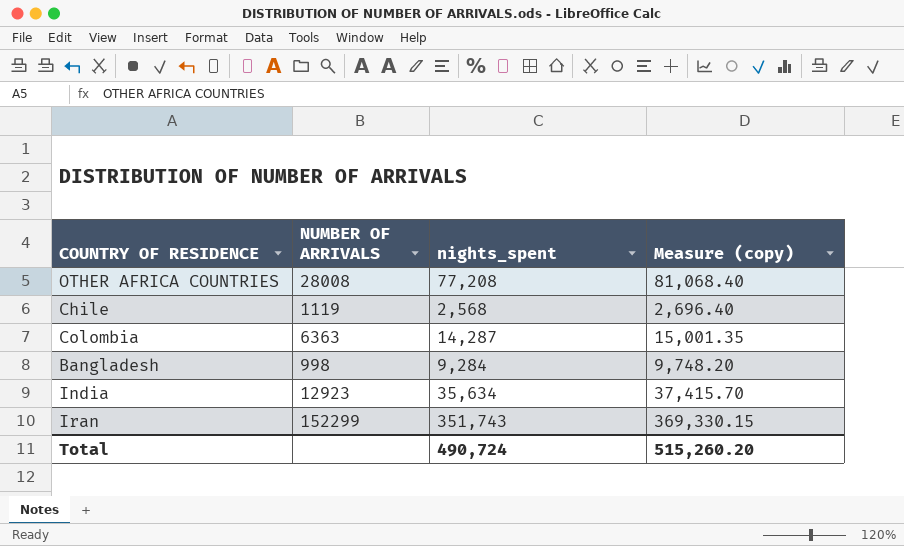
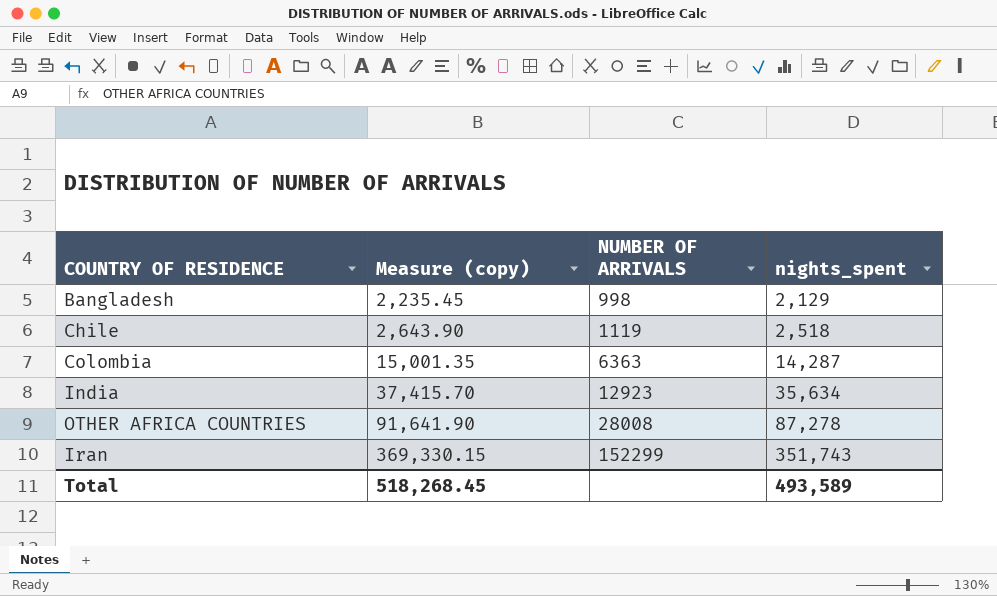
row order: none -> Measure (copy) ascending
column Measure (copy) | position: 4 -> 2
Bangladesh | Measure (copy): 9,748.20 -> 2,235.45
Bangladesh | nights_spent: 9,284 -> 2,129
Chile | Measure (copy): 2,696.40 -> 2,643.90
Chile | nights_spent: 2,568 -> 2,518
OTHER AFRICA COUNTRIES | Measure (copy): 81,068.40 -> 91,641.90
OTHER AFRICA COUNTRIES | nights_spent: 77,208 -> 87,278
Total | Measure (copy): 515,260.20 -> 518,268.45
Total | nights_spent: 490,724 -> 493,589

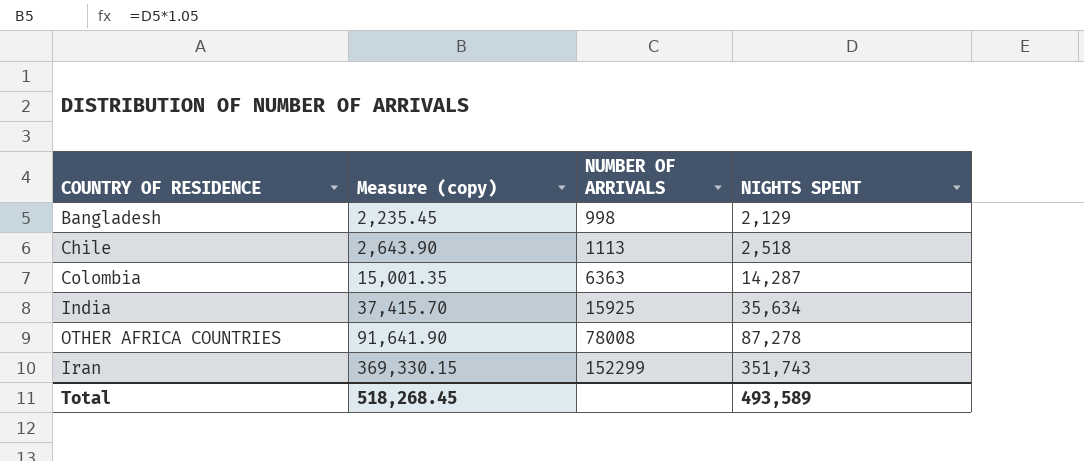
column name: nights_spent -> NIGHTS SPENT
Chile | NUMBER OF ARRIVALS: 1119 -> 1113
India | NUMBER OF ARRIVALS: 12923 -> 15925
OTHER AFRICA COUNTRIES | NUMBER OF ARRIVALS: 28008 -> 78008

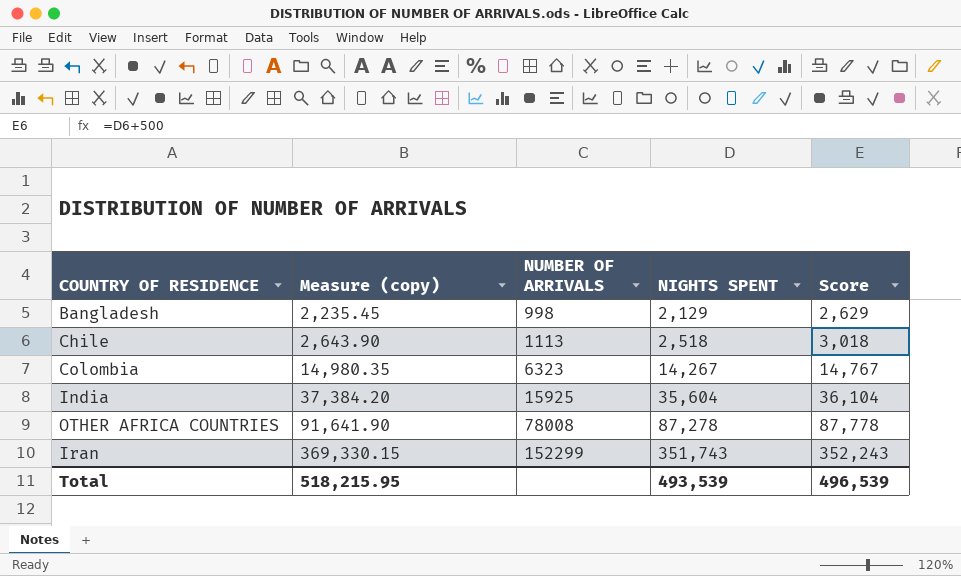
column Score | formula: none -> [NIGHTS SPENT] + 500
Colombia | Measure (copy): 15,001.35 -> 14,980.35
Colombia | NUMBER OF ARRIVALS: 6363 -> 6323
Colombia | NIGHTS SPENT: 14,287 -> 14,267
India | Measure (copy): 37,415.70 -> 37,384.20
India | NIGHTS SPENT: 35,634 -> 35,604
Total | Measure (copy): 518,268.45 -> 518,215.95
Total | NIGHTS SPENT: 493,589 -> 493,539

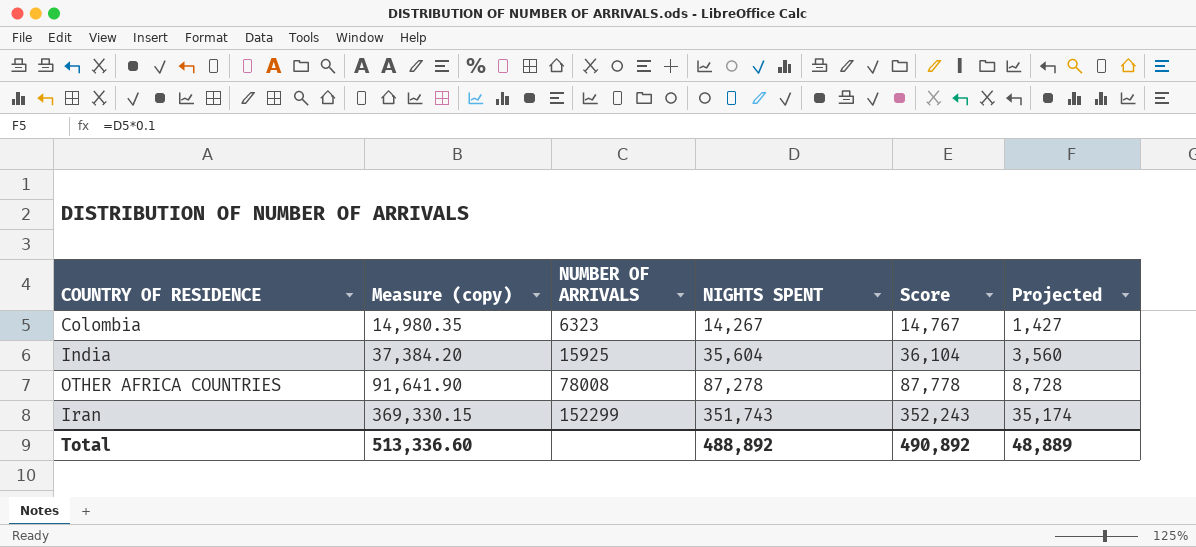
column Projected | formula: none -> [NIGHTS SPENT] * 0.1
row Bangladesh: 2,235.45 | 998 | 2,129 | 2,629 -> none
row Chile: 2,643.90 | 1113 | 2,518 | 3,018 -> none
Total | Measure (copy): 518,215.95 -> 513,336.60
Total | NIGHTS SPENT: 493,539 -> 488,892
Total | Score: 496,539 -> 490,892

